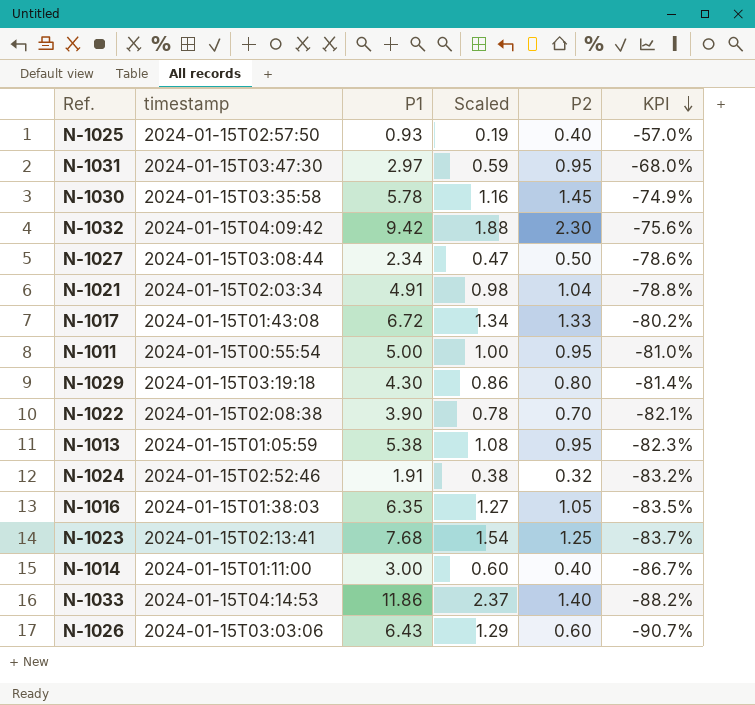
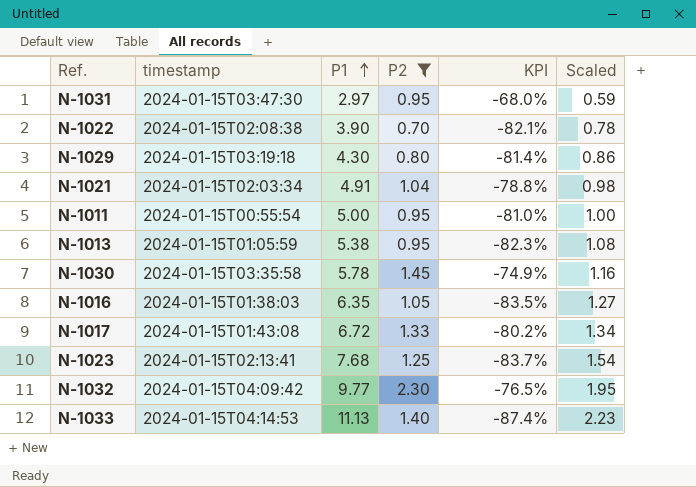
filter: none -> P2 >= 0.70
row order: KPI descending -> P1 ascending
column Scaled | position: 4 -> 6
N-1032 | P1: 9.42 -> 9.77
N-1032 | KPI: -75.6% -> -76.5%
N-1032 | Scaled: 1.88 -> 1.95
N-1033 | P1: 11.86 -> 11.13
N-1033 | KPI: -88.2% -> -87.4%
N-1033 | Scaled: 2.37 -> 2.23

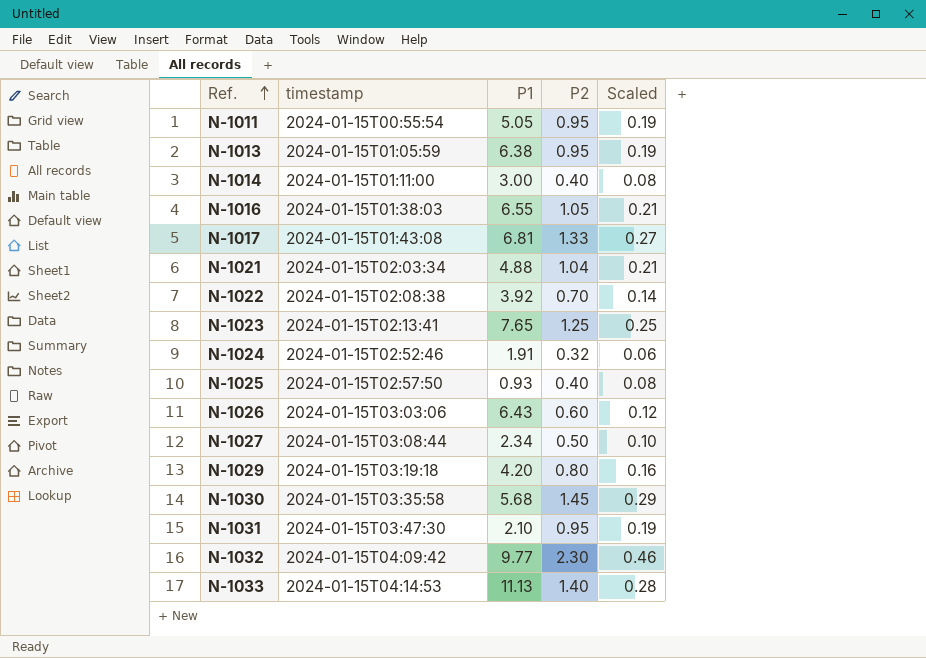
filter: P2 >= 0.70 -> none
row order: P1 ascending -> Ref. ascending
column KPI | formula: ([P2] - [P1]) / [P1] -> none
column Scaled | formula: [P1] * 0.2 -> [P2] * 0.2
N-1011 | P1: 5.00 -> 5.05
N-1013 | P1: 5.38 -> 6.38
N-1016 | P1: 6.35 -> 6.55
N-1017 | P1: 6.72 -> 6.81
N-1021 | P1: 4.91 -> 4.88
N-1022 | P1: 3.90 -> 3.92
N-1023 | P1: 7.68 -> 7.65
N-1029 | P1: 4.30 -> 4.20
N-1030 | P1: 5.78 -> 5.68
N-1031 | P1: 2.97 -> 2.10

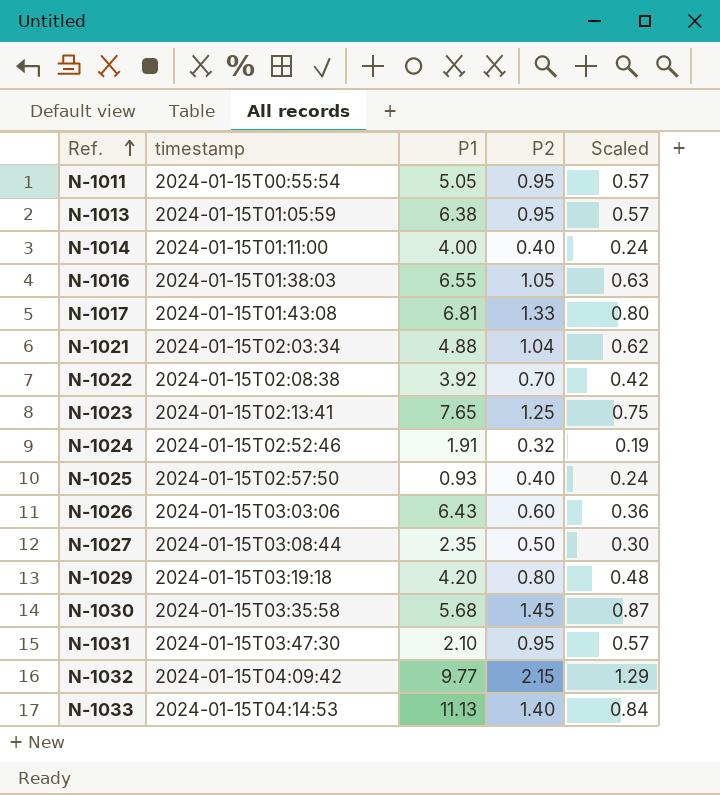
column Scaled | formula: [P2] * 0.2 -> [P2] * 0.6
N-1014 | P1: 3.00 -> 4.00
N-1027 | P1: 2.34 -> 2.35
N-1032 | P2: 2.30 -> 2.15

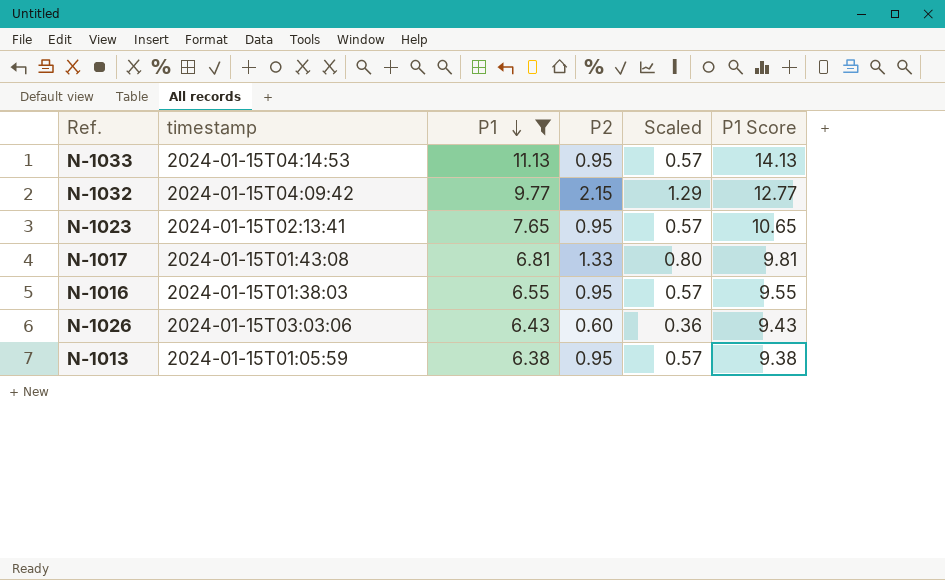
filter: none -> P1 >= 6.38
row order: Ref. ascending -> P1 descending
column P1 Score | formula: none -> [P1] + 3
N-1033 | P2: 1.40 -> 0.95
N-1033 | Scaled: 0.84 -> 0.57
N-1023 | P2: 1.25 -> 0.95
N-1023 | Scaled: 0.75 -> 0.57
N-1016 | P2: 1.05 -> 0.95
N-1016 | Scaled: 0.63 -> 0.57

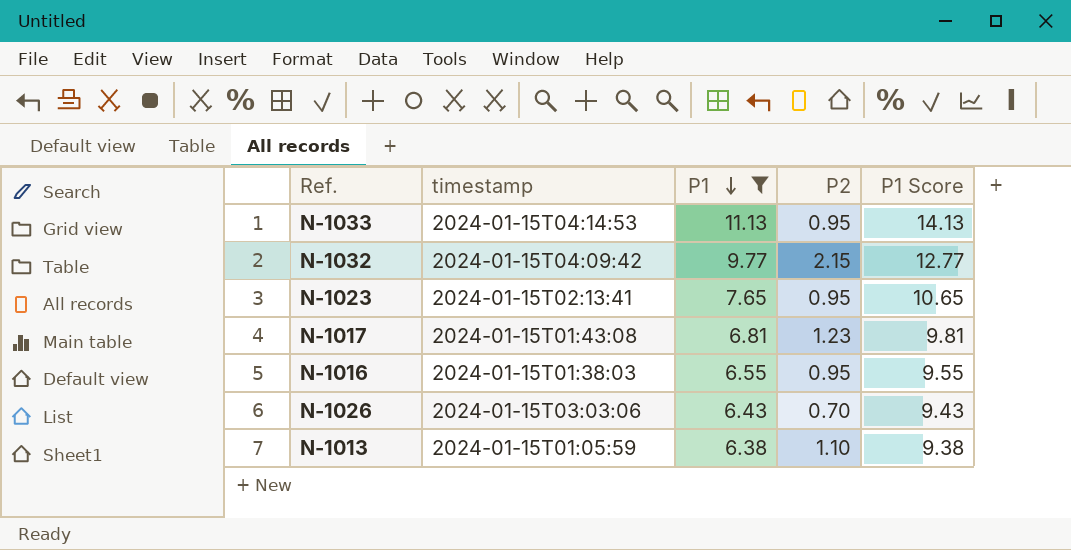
column Scaled | formula: [P2] * 0.6 -> none
N-1017 | P2: 1.33 -> 1.23
N-1026 | P2: 0.60 -> 0.70
N-1013 | P2: 0.95 -> 1.10

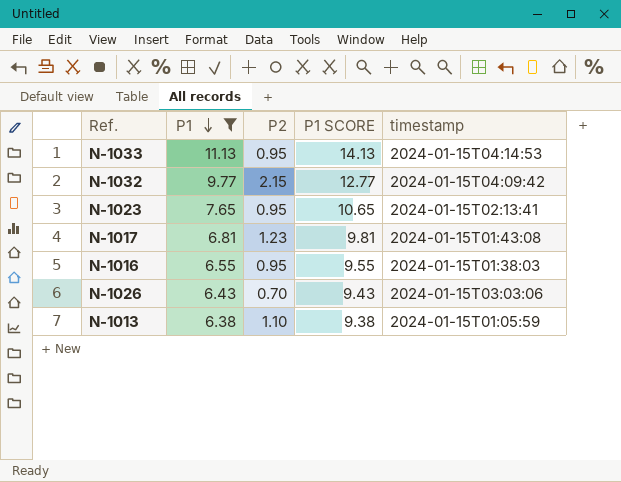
column name: P1 Score -> P1 SCORE
column timestamp | position: 2 -> 5

